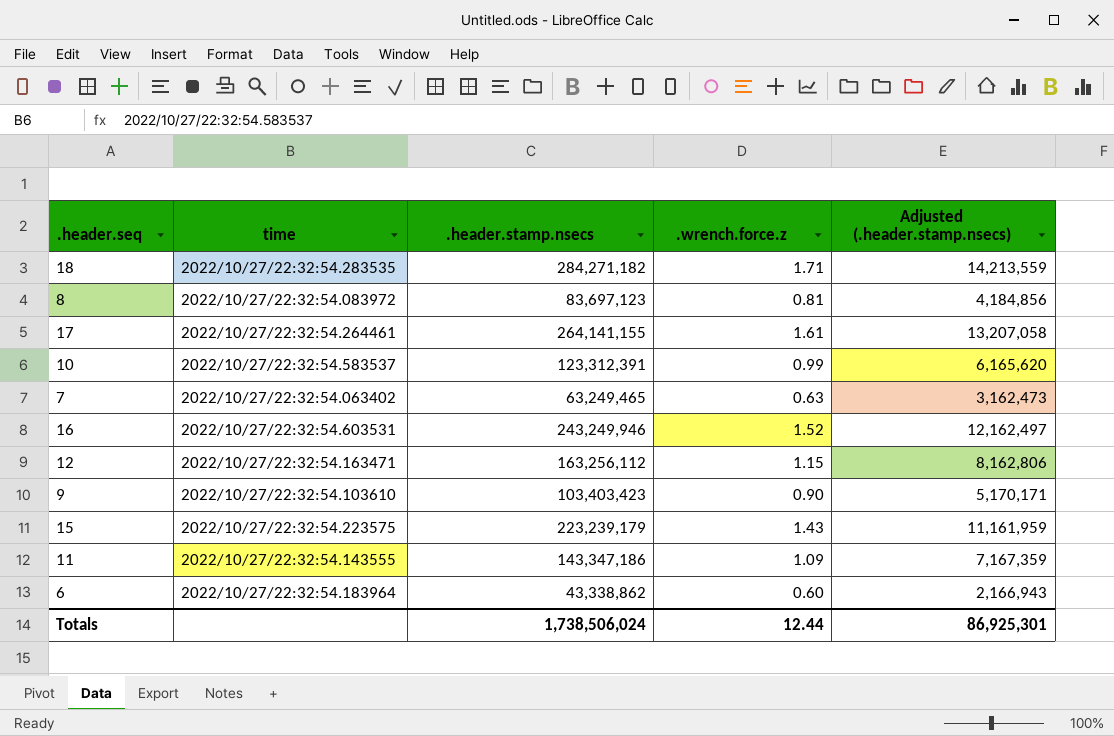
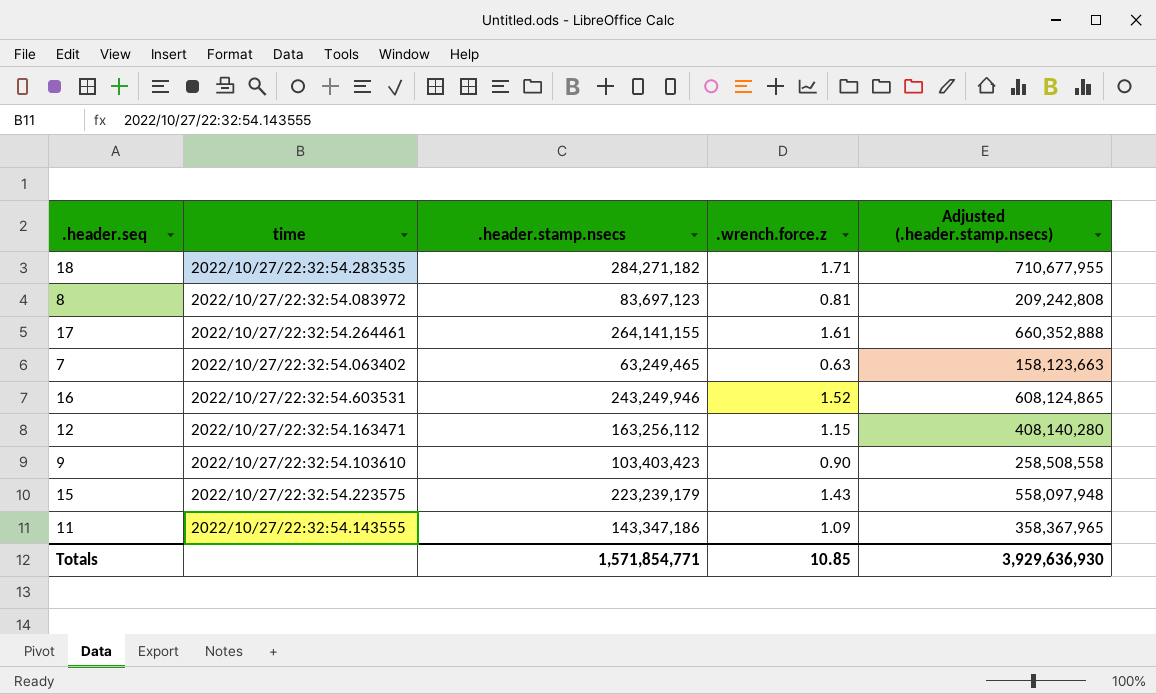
column Adjusted (.header.stamp.nsecs) | formula: [.header.stamp.nsecs] * 0.05 -> [.header.stamp.nsecs] * 2.5
row 10: 2022/10/27/22:32:54.583537 | 123,312,391 | 0.99 | 6,165,620 -> none
row 6: 2022/10/27/22:32:54.183964 | 43,338,862 | 0.60 | 2,166,943 -> none
Totals | .header.stamp.nsecs: 1,738,506,024 -> 1,571,854,771
Totals | .wrench.force.z: 12.44 -> 10.85
Totals | Adjusted (.header.stamp.nsecs): 86,925,301 -> 3,929,636,930

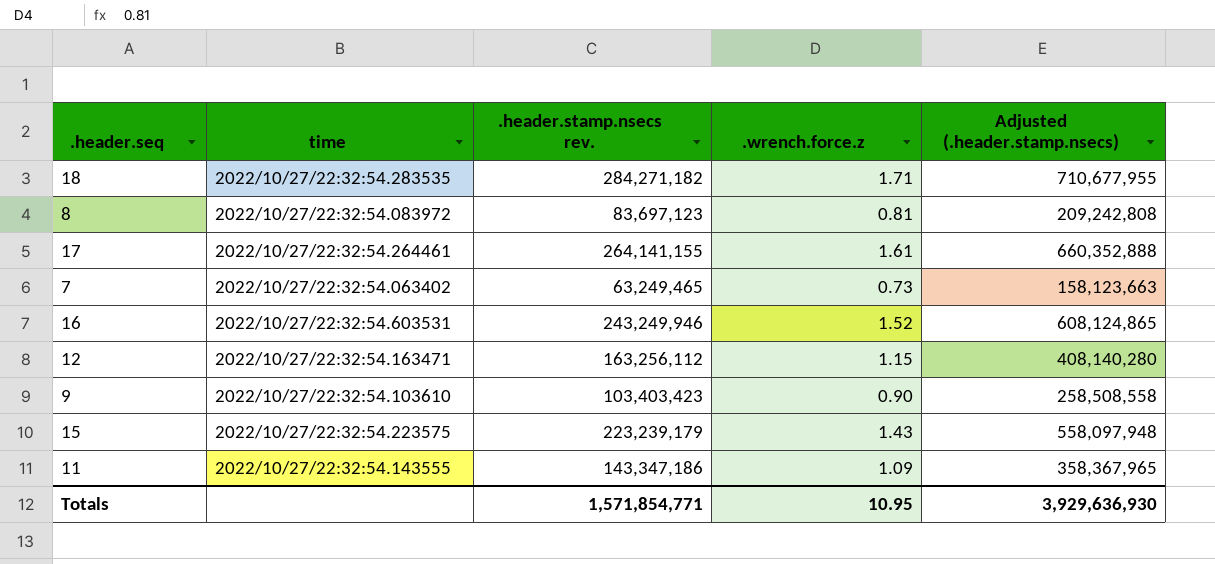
column name: .header.stamp.nsecs -> .header.stamp.nsecs rev.
7 | .wrench.force.z: 0.63 -> 0.73
Totals | .wrench.force.z: 10.85 -> 10.95

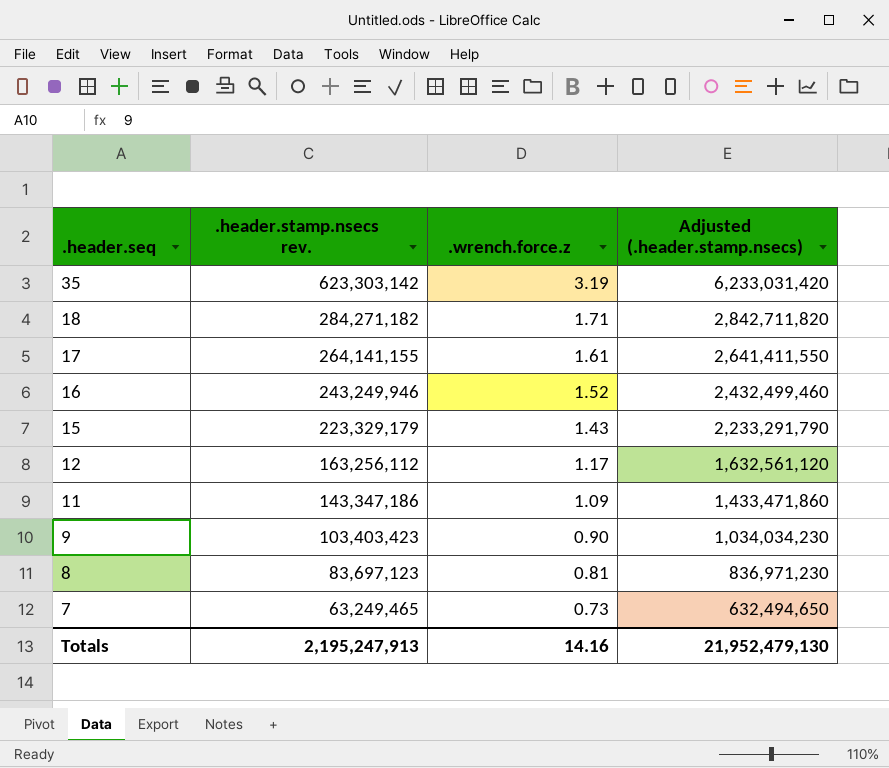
row order: none -> .header.seq descending
column time | position: 2 -> none
column Adjusted (.header.stamp.nsecs) | formula: [.header.stamp.nsecs rev.] * 2.5 -> [.header.stamp.nsecs rev.] * 10
row 35: none -> 623,303,142 | 3.19 | 6,233,031,420
15 | .header.stamp.nsecs rev.: 223,239,179 -> 223,329,179
12 | .wrench.force.z: 1.15 -> 1.17
Totals | .header.stamp.nsecs rev.: 1,571,854,771 -> 2,195,247,913
Totals | .wrench.force.z: 10.95 -> 14.16
Totals | Adjusted (.header.stamp.nsecs): 3,929,636,930 -> 21,952,479,130

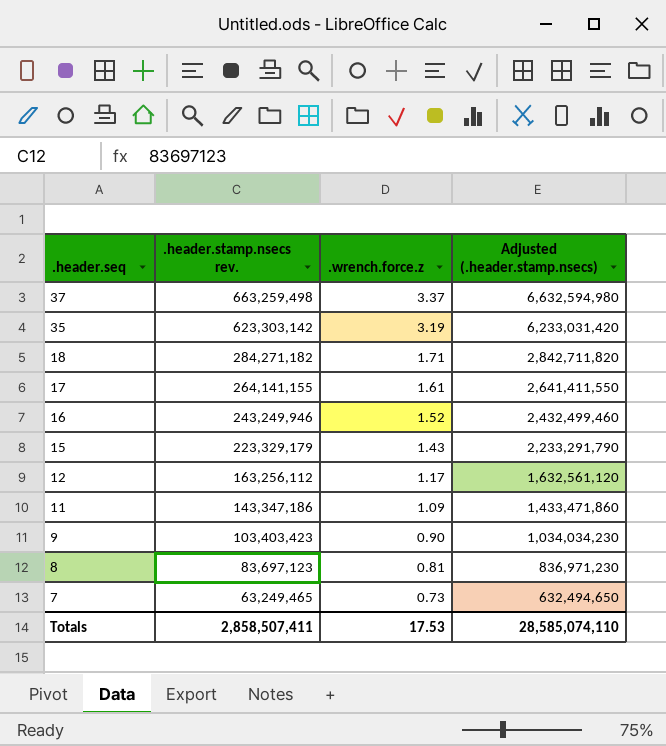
row 37: none -> 663,259,498 | 3.37 | 6,632,594,980
Totals | .header.stamp.nsecs rev.: 2,195,247,913 -> 2,858,507,411
Totals | .wrench.force.z: 14.16 -> 17.53
Totals | Adjusted (.header.stamp.nsecs): 21,952,479,130 -> 28,585,074,110

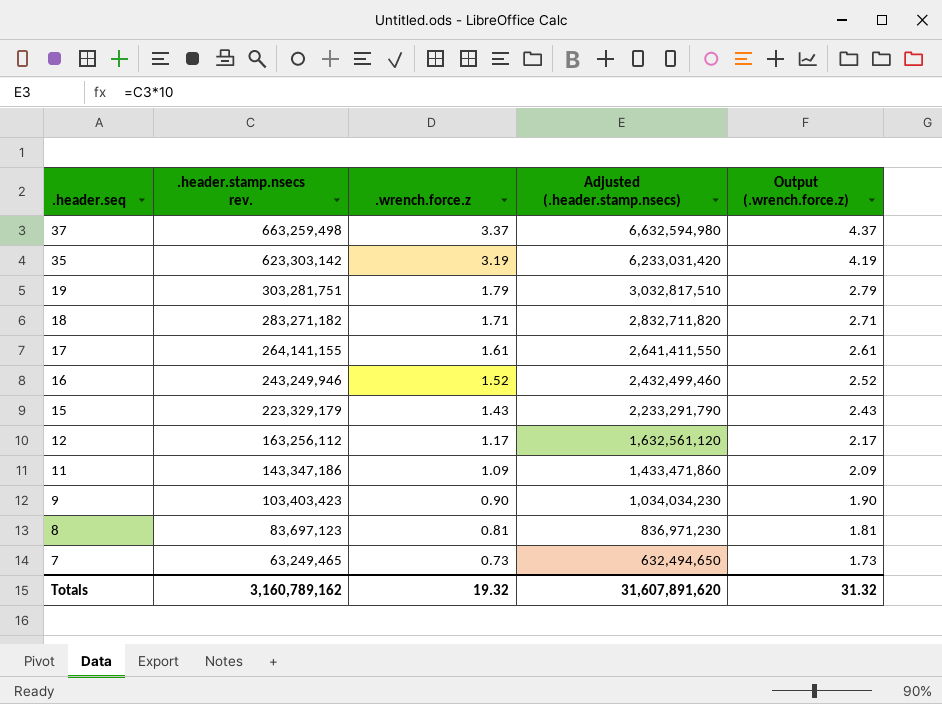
column Output (.wrench.force.z) | formula: none -> [.wrench.force.z] + 1
row 19: none -> 303,281,751 | 1.79 | 3,032,817,510 | 2.79
18 | .header.stamp.nsecs rev.: 284,271,182 -> 283,271,182
18 | Adjusted (.header.stamp.nsecs): 2,842,711,820 -> 2,832,711,820
Totals | .header.stamp.nsecs rev.: 2,858,507,411 -> 3,160,789,162
Totals | .wrench.force.z: 17.53 -> 19.32
Totals | Adjusted (.header.stamp.nsecs): 28,585,074,110 -> 31,607,891,620

